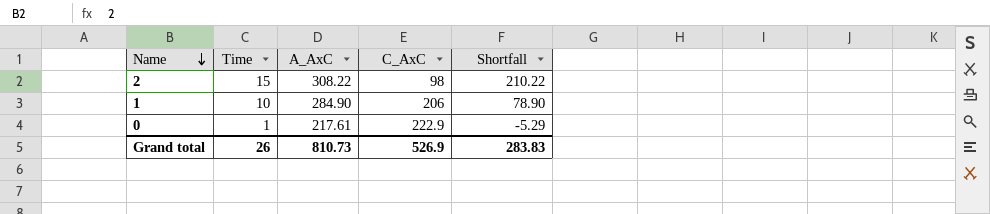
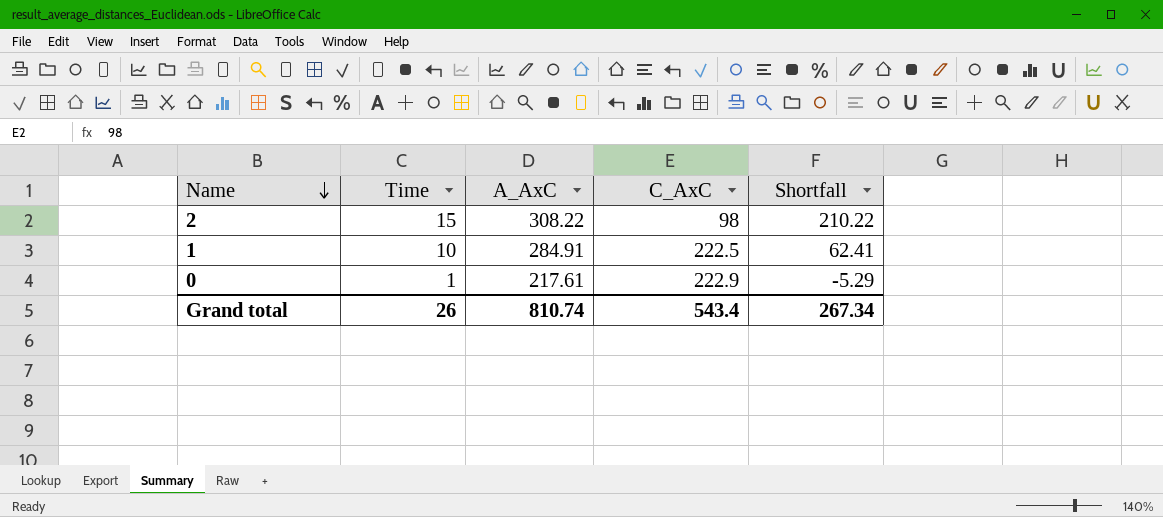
1 | A_AxC: 284.90 -> 284.91
1 | C_AxC: 206 -> 222.5
1 | Shortfall: 78.90 -> 62.41
Grand total | A_AxC: 810.73 -> 810.74
Grand total | C_AxC: 526.9 -> 543.4
Grand total | Shortfall: 283.83 -> 267.34

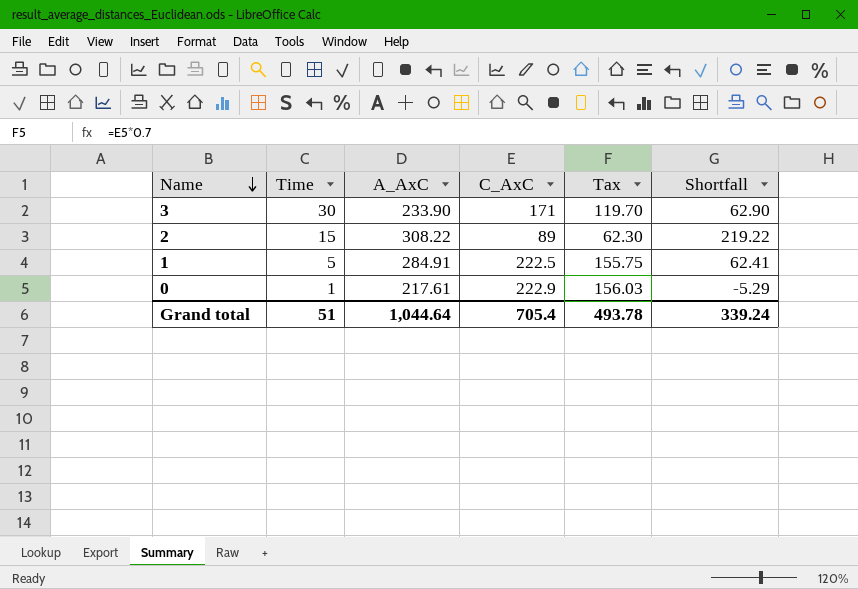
column Tax | formula: none -> [C_AxC] * 0.7
row 3: none -> 30 | 233.90 | 171 | 119.70 | 62.90
2 | C_AxC: 98 -> 89
2 | Shortfall: 210.22 -> 219.22
1 | Time: 10 -> 5
Grand total | Time: 26 -> 51
Grand total | A_AxC: 810.74 -> 1,044.64
Grand total | C_AxC: 543.4 -> 705.4
Grand total | Shortfall: 267.34 -> 339.24

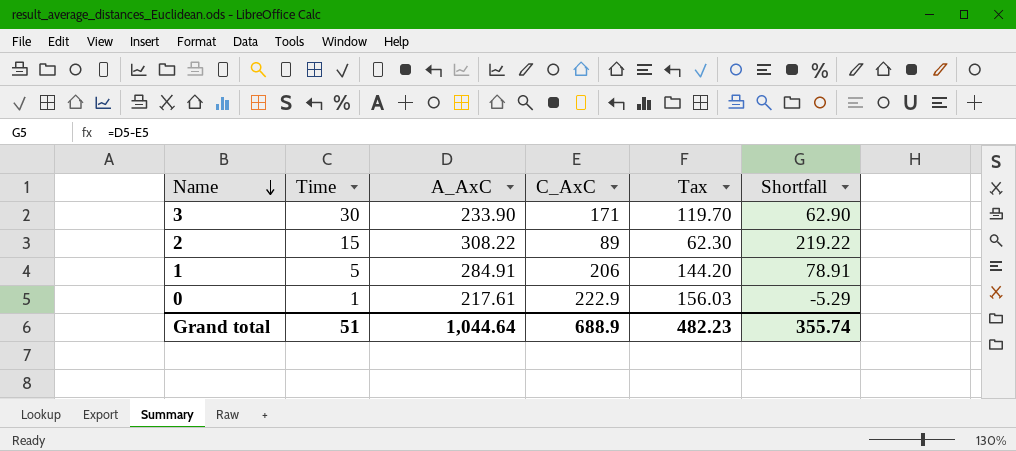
1 | C_AxC: 222.5 -> 206
1 | Tax: 155.75 -> 144.20
1 | Shortfall: 62.41 -> 78.91
Grand total | C_AxC: 705.4 -> 688.9
Grand total | Tax: 493.78 -> 482.23
Grand total | Shortfall: 339.24 -> 355.74

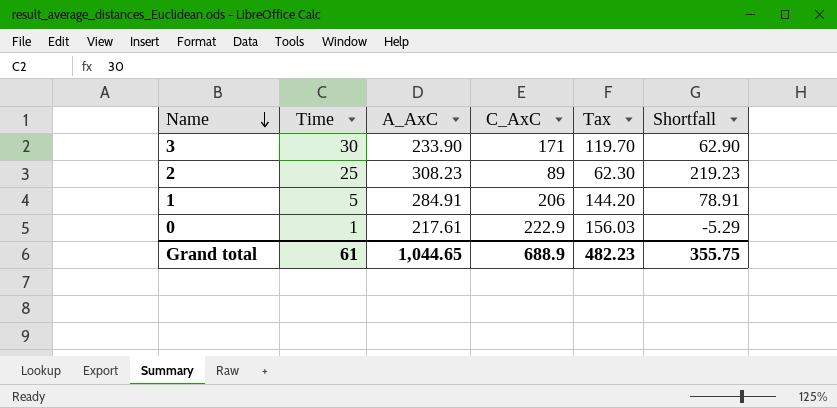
2 | Time: 15 -> 25
2 | A_AxC: 308.22 -> 308.23
2 | Shortfall: 219.22 -> 219.23
Grand total | Time: 51 -> 61
Grand total | A_AxC: 1,044.64 -> 1,044.65
Grand total | Shortfall: 355.74 -> 355.75

